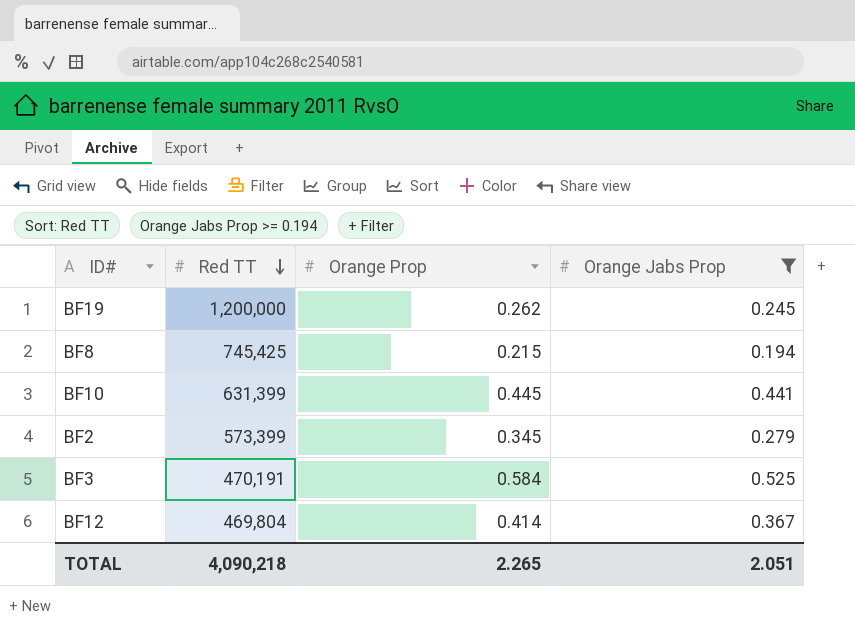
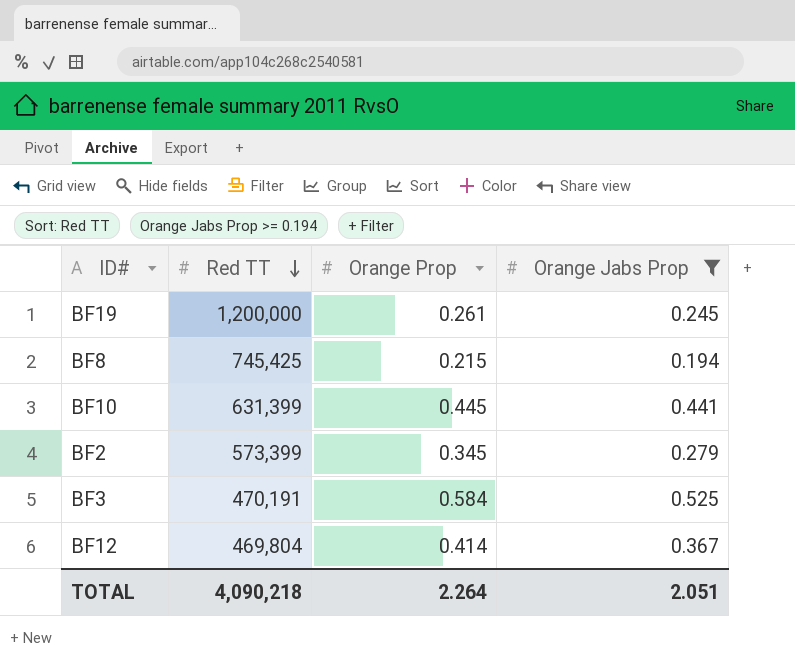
BF19 | Orange Prop: 0.262 -> 0.261
TOTAL | Orange Prop: 2.265 -> 2.264

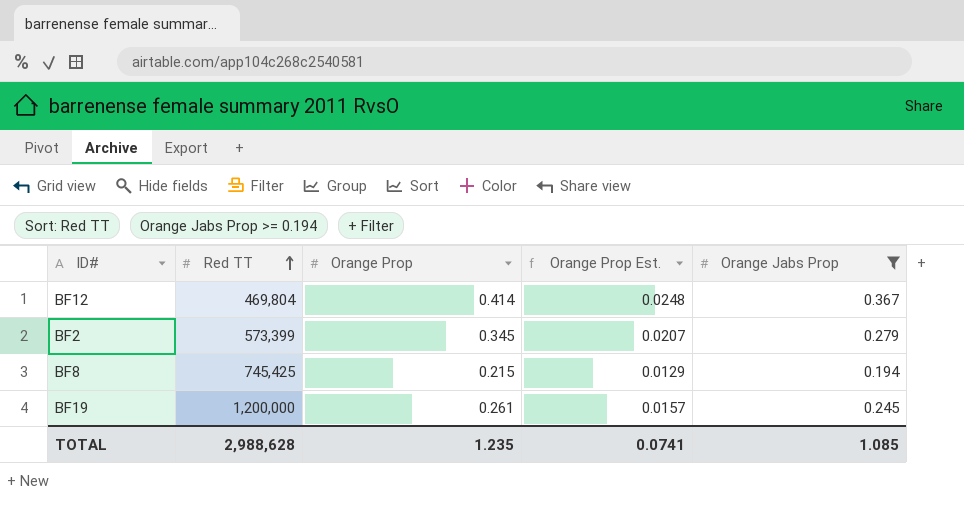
row order: Red TT descending -> Red TT ascending
column Orange Prop Est. | formula: none -> [Orange Prop] * 0.06
row BF10: 631,399 | 0.445 | 0.441 -> none
row BF3: 470,191 | 0.584 | 0.525 -> none
TOTAL | Red TT: 4,090,218 -> 2,988,628
TOTAL | Orange Prop: 2.264 -> 1.235
TOTAL | Orange Jabs Prop: 2.051 -> 1.085

